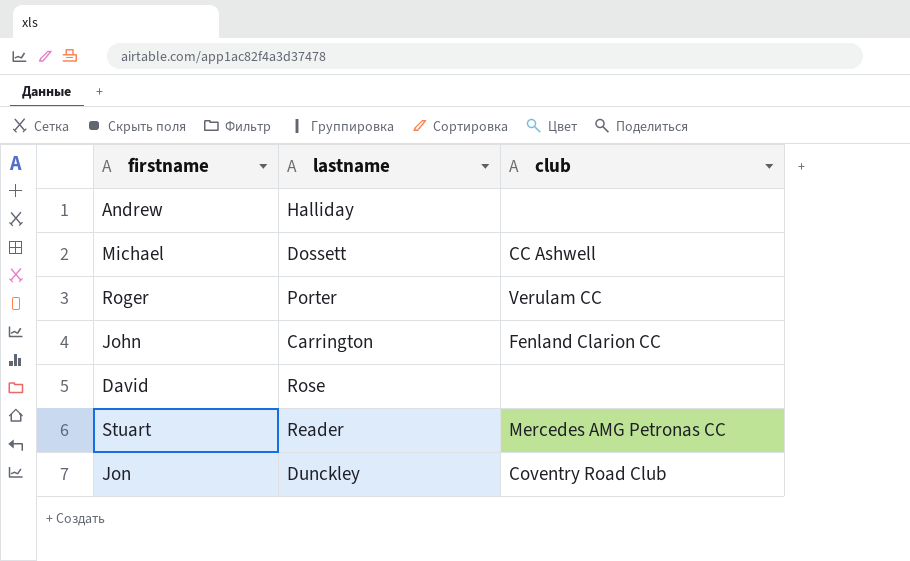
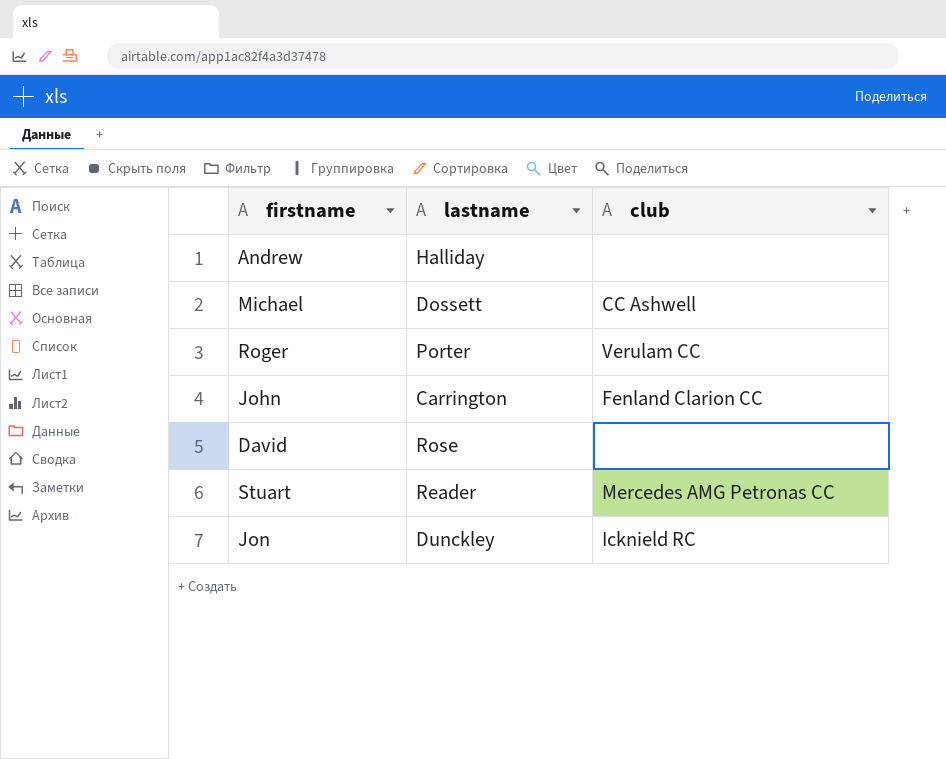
Jon | club: Coventry Road Club -> Icknield RC

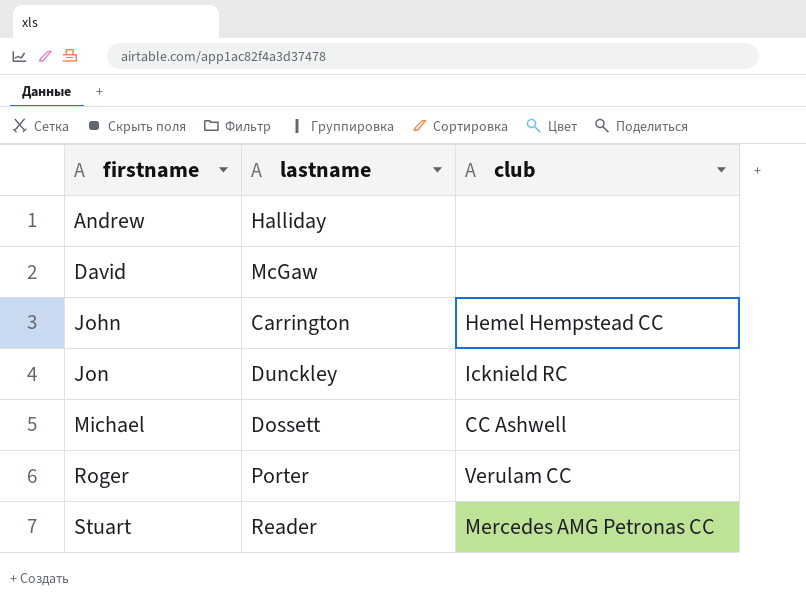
row order: none -> firstname ascending
David | lastname: Rose -> McGaw
John | club: Fenland Clarion CC -> Hemel Hempstead CC

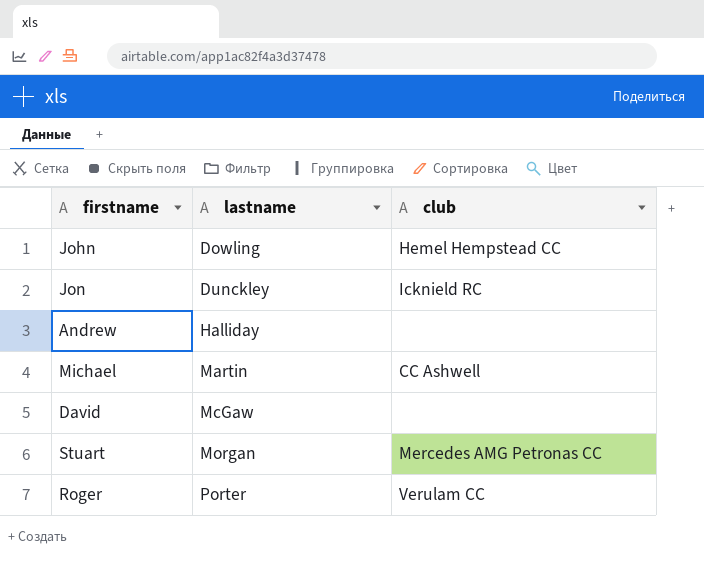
row order: firstname ascending -> lastname ascending
John | lastname: Carrington -> Dowling
Michael | lastname: Dossett -> Martin
Stuart | lastname: Reader -> Morgan

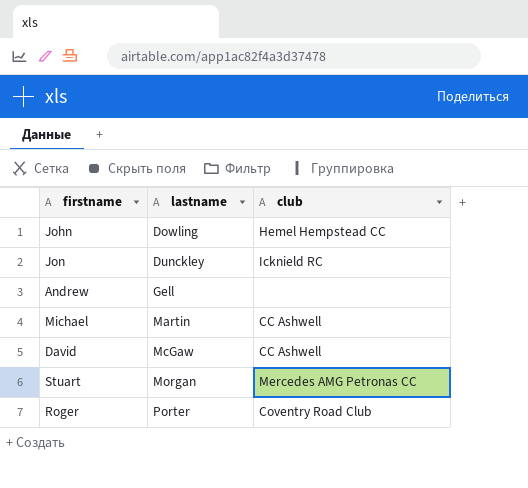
Andrew | lastname: Halliday -> Gell
David | club: none -> CC Ashwell
Roger | club: Verulam CC -> Coventry Road Club

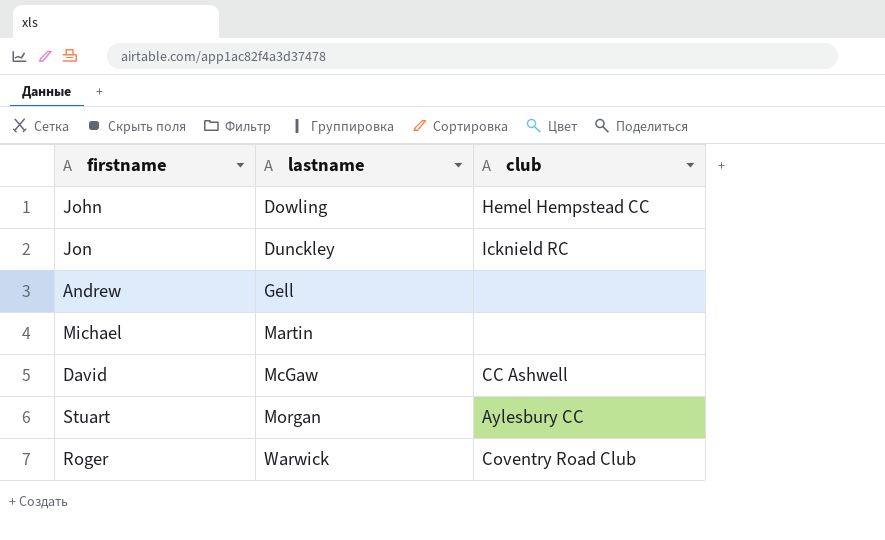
Michael | club: CC Ashwell -> none
Stuart | club: Mercedes AMG Petronas CC -> Aylesbury CC
Roger | lastname: Porter -> Warwick

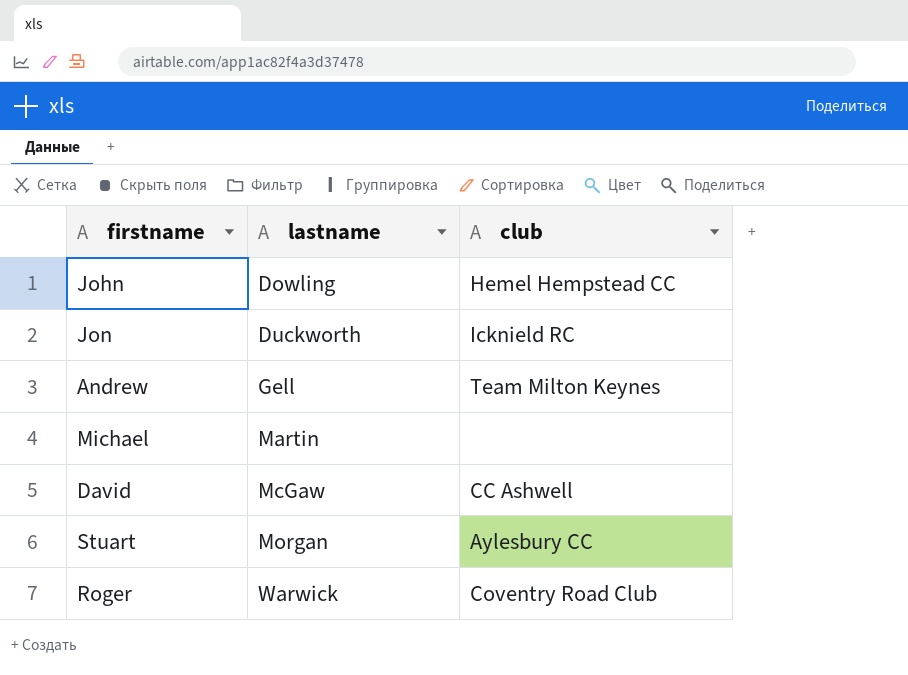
Jon | lastname: Dunckley -> Duckworth
Andrew | club: none -> Team Milton Keynes

